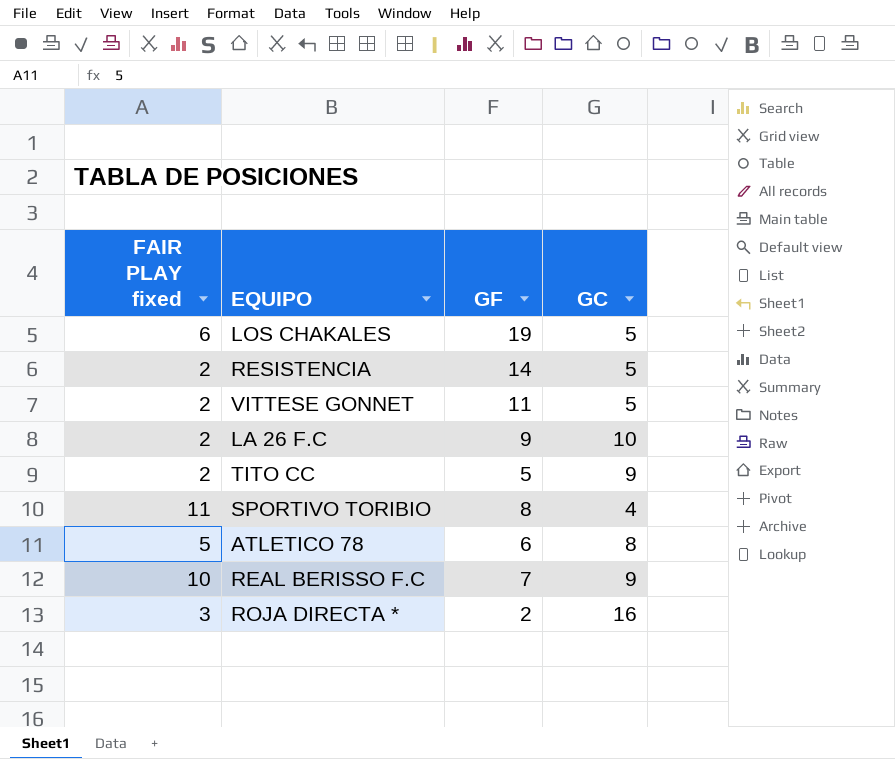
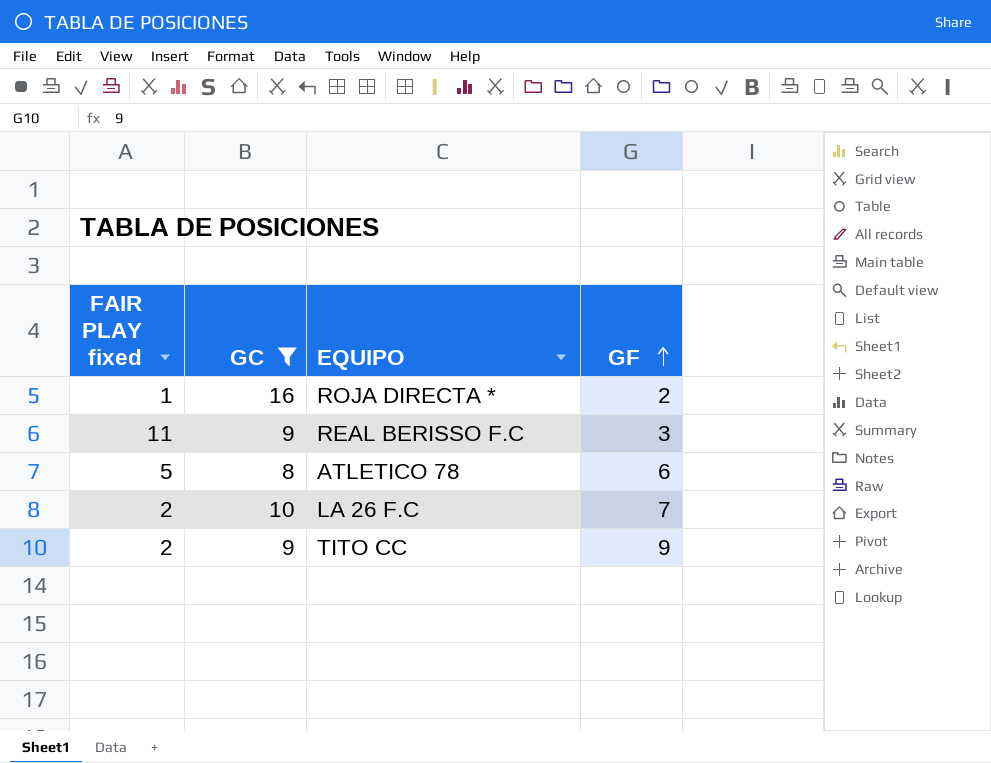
filter: none -> GC >= 8
row order: none -> GF ascending
column GC | position: 4 -> 2
ROJA DIRECTA * | FAIR PLAY fixed: 3 -> 1
REAL BERISSO F.C | FAIR PLAY fixed: 10 -> 11
REAL BERISSO F.C | GF: 7 -> 3
LA 26 F.C | GF: 9 -> 7
TITO CC | GF: 5 -> 9

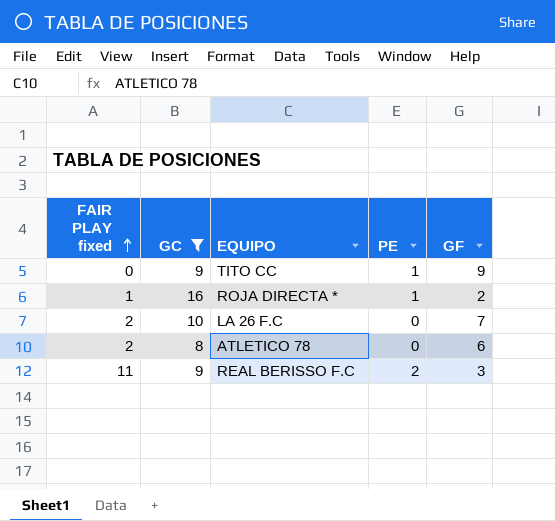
row order: GF ascending -> FAIR PLAY fixed ascending
column PE | position: none -> 4
TITO CC | FAIR PLAY fixed: 2 -> 0
ATLETICO 78 | FAIR PLAY fixed: 5 -> 2

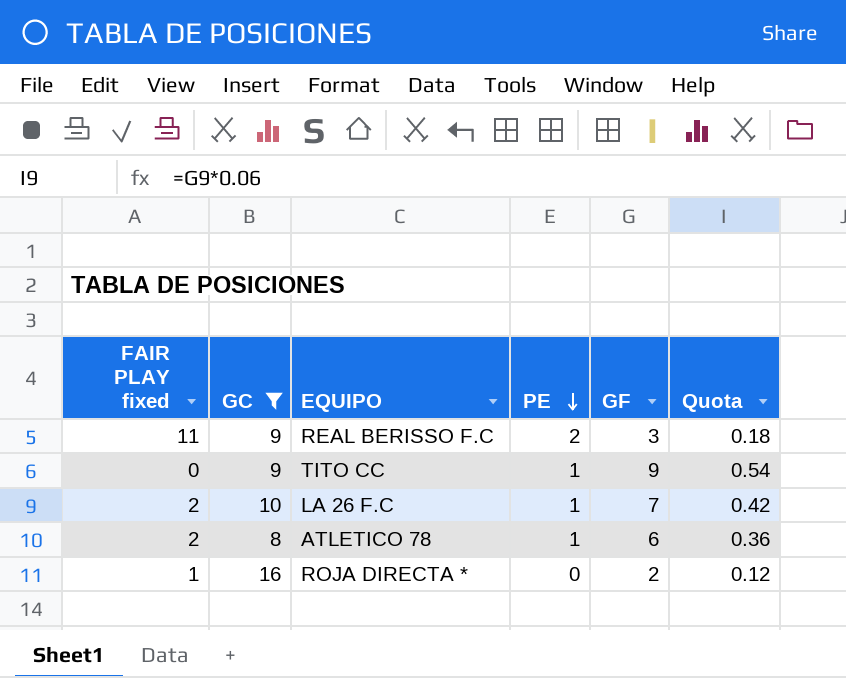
row order: FAIR PLAY fixed ascending -> PE descending
column Quota | formula: none -> [GF] * 0.06
LA 26 F.C | PE: 0 -> 1
ATLETICO 78 | PE: 0 -> 1
ROJA DIRECTA * | PE: 1 -> 0

